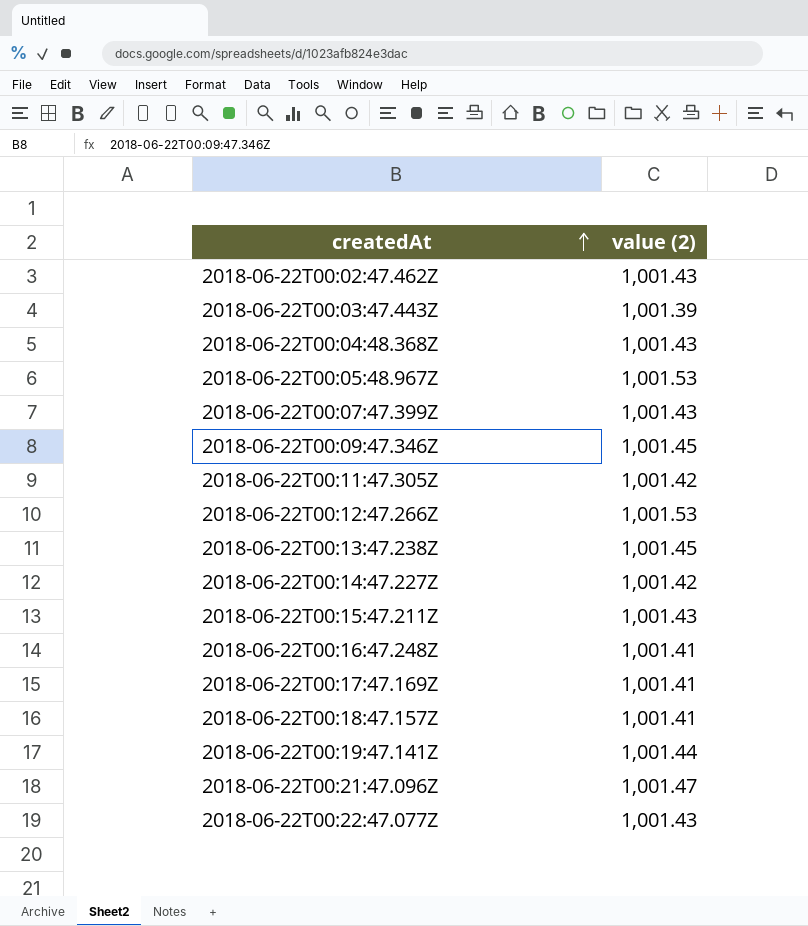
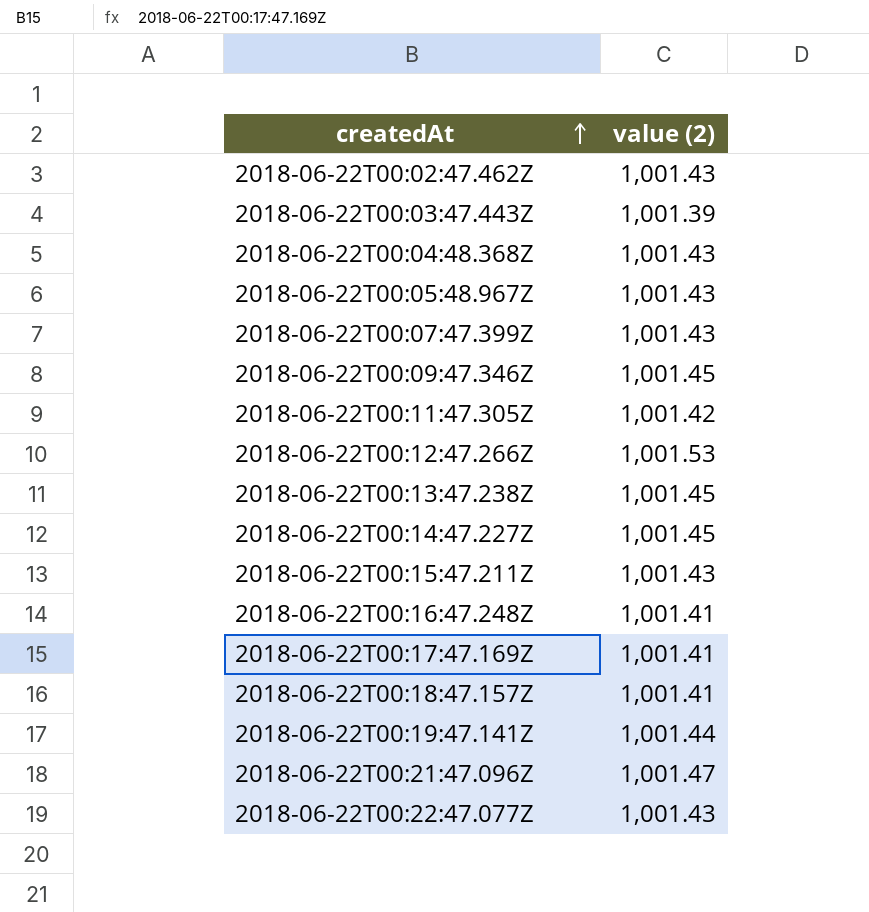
2018-06-22T00:05:48.967Z | value (2): 1,001.53 -> 1,001.43
2018-06-22T00:14:47.227Z | value (2): 1,001.42 -> 1,001.45

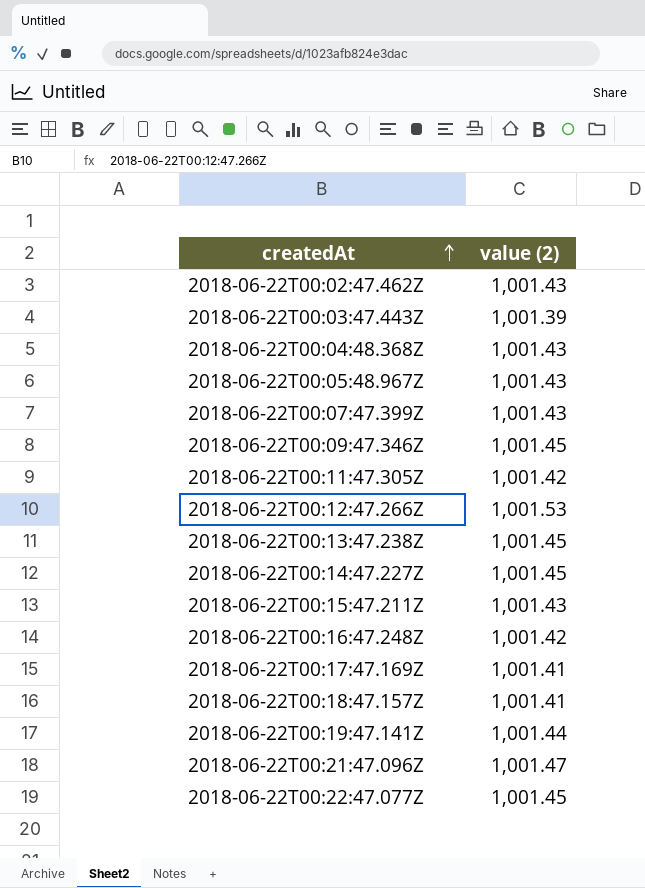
2018-06-22T00:16:47.248Z | value (2): 1,001.41 -> 1,001.42
2018-06-22T00:22:47.077Z | value (2): 1,001.43 -> 1,001.45

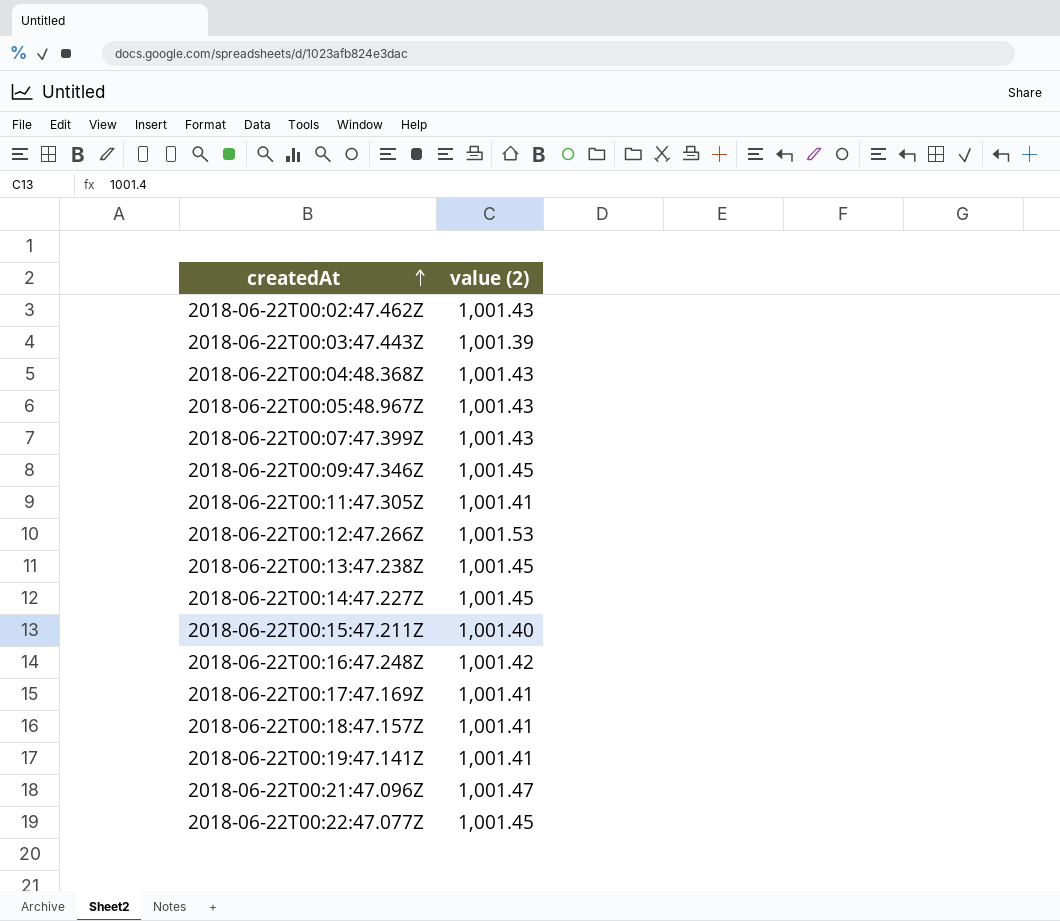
2018-06-22T00:11:47.305Z | value (2): 1,001.42 -> 1,001.41
2018-06-22T00:15:47.211Z | value (2): 1,001.43 -> 1,001.40
2018-06-22T00:19:47.141Z | value (2): 1,001.44 -> 1,001.41

